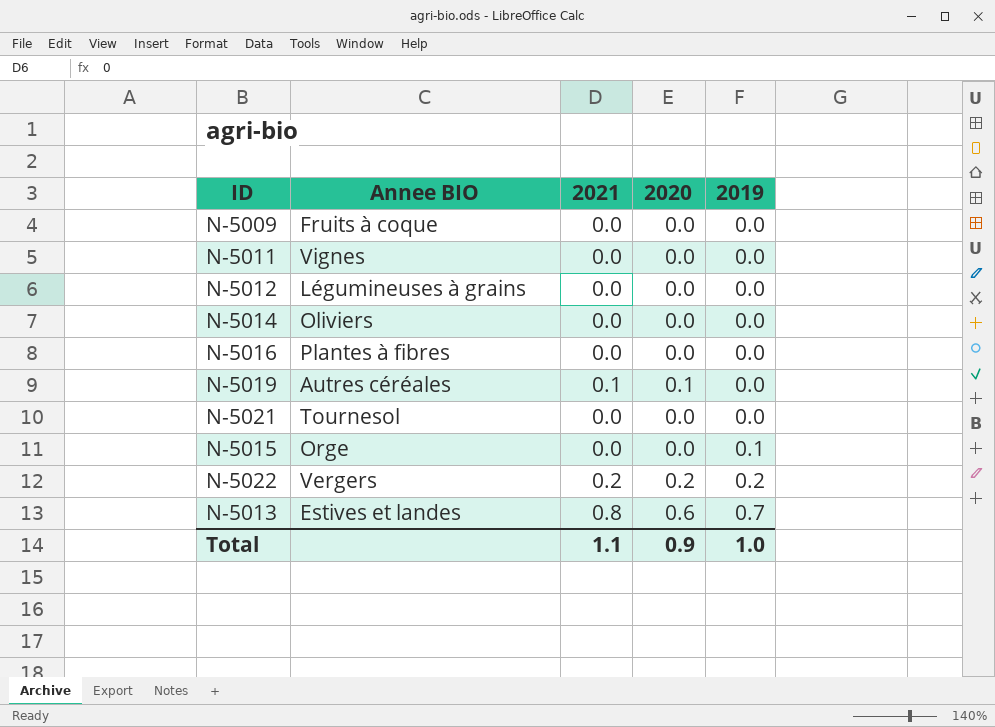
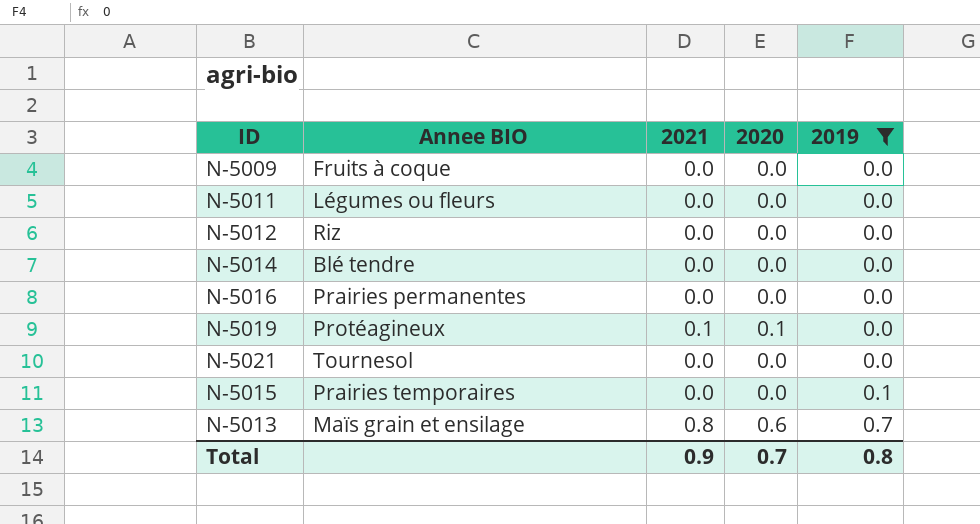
filter: none -> 2019 != 0.2
N-5011 | Annee BIO: Vignes -> Légumes ou fleurs
N-5012 | Annee BIO: Légumineuses à grains -> Riz
N-5014 | Annee BIO: Oliviers -> Blé tendre
N-5016 | Annee BIO: Plantes à fibres -> Prairies permanentes
N-5019 | Annee BIO: Autres céréales -> Protéagineux
N-5015 | Annee BIO: Orge -> Prairies temporaires
N-5013 | Annee BIO: Estives et landes -> Maïs grain et ensilage
Total | 2021: 1.1 -> 0.9
Total | 2020: 0.9 -> 0.7
Total | 2019: 1.0 -> 0.8

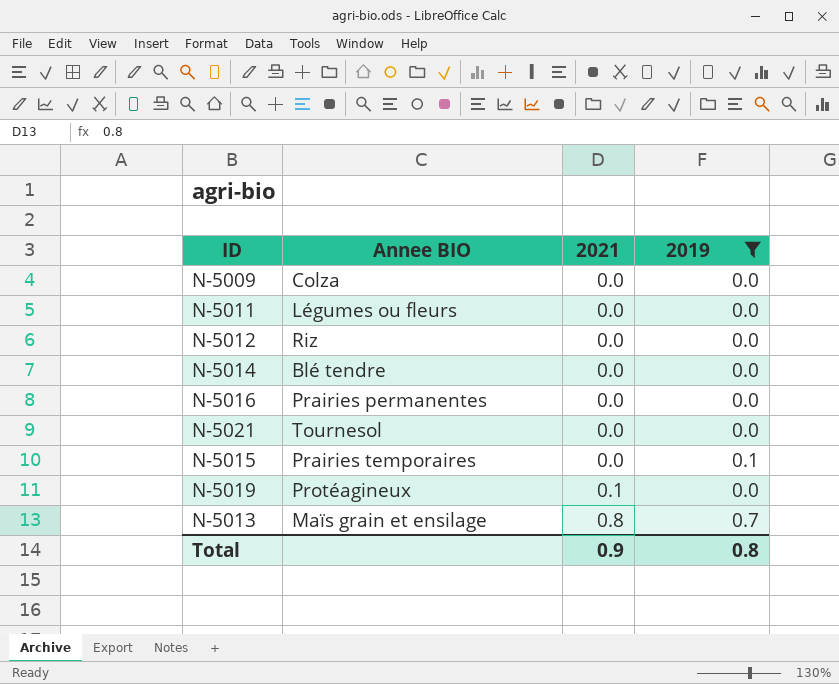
row order: 2019 ascending -> 2021 ascending
column 2020 | position: 4 -> none
N-5009 | Annee BIO: Fruits à coque -> Colza

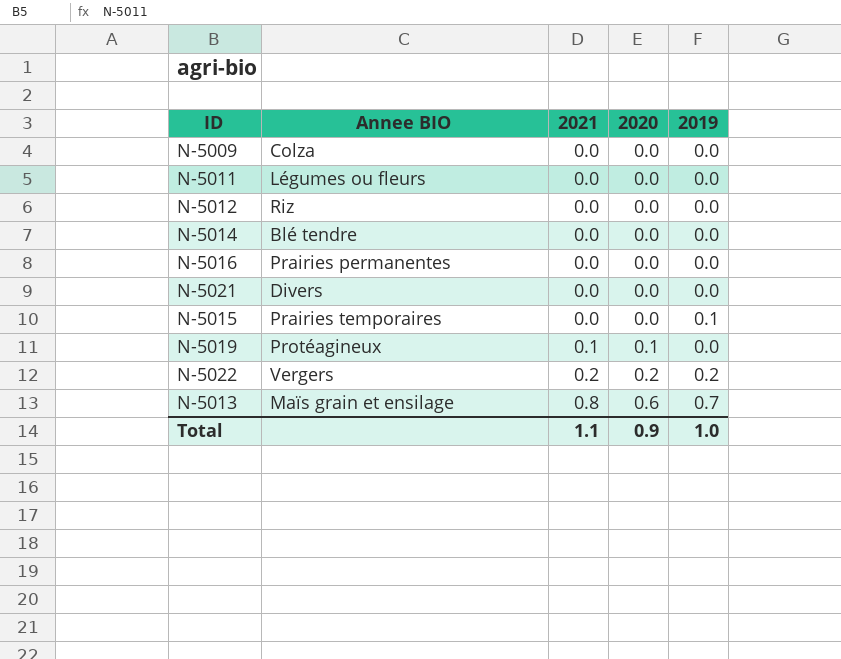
filter: 2019 != 0.2 -> none
column 2020 | position: none -> 4
N-5021 | Annee BIO: Tournesol -> Divers
Total | 2021: 0.9 -> 1.1
Total | 2019: 0.8 -> 1.0

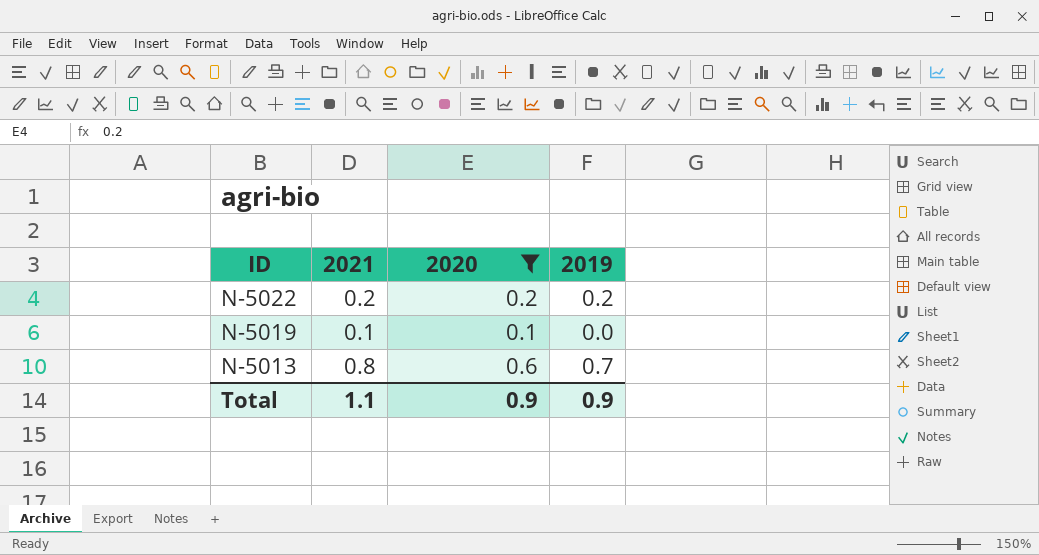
filter: none -> 2020 != 0.0
row order: 2021 ascending -> ID descending
column Annee BIO | position: 2 -> none
Total | 2019: 1.0 -> 0.9

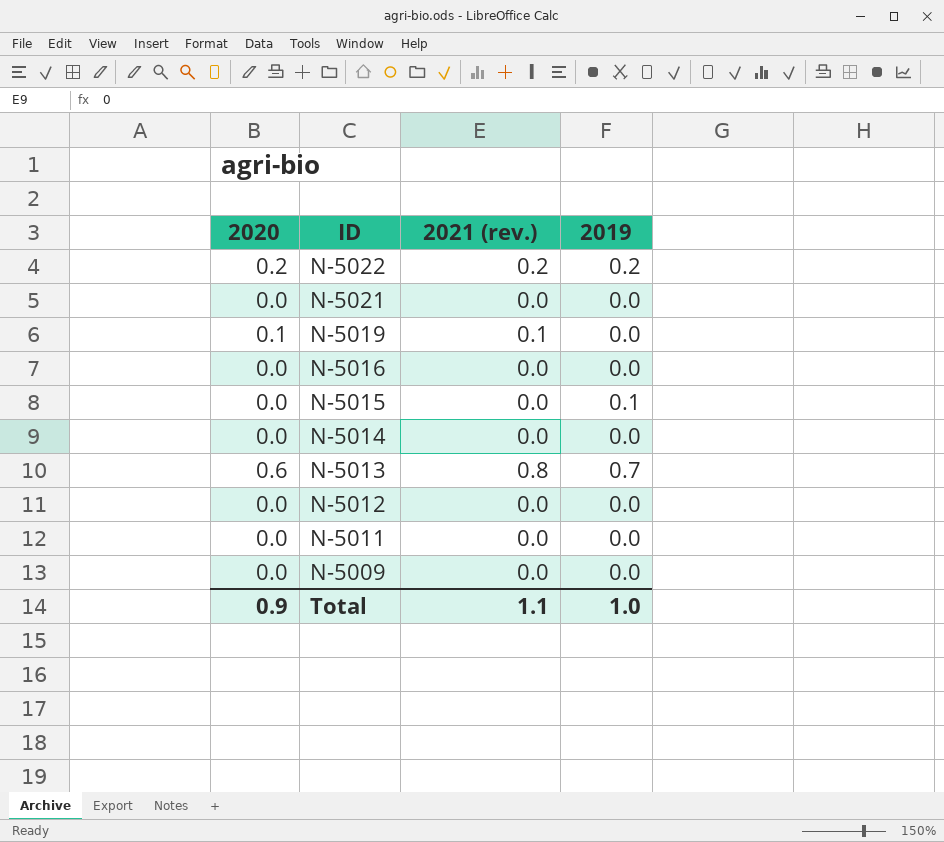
filter: 2020 != 0.0 -> none
column 2020 | position: 3 -> 1
column name: 2021 -> 2021 (rev.)
Total | 2019: 0.9 -> 1.0

